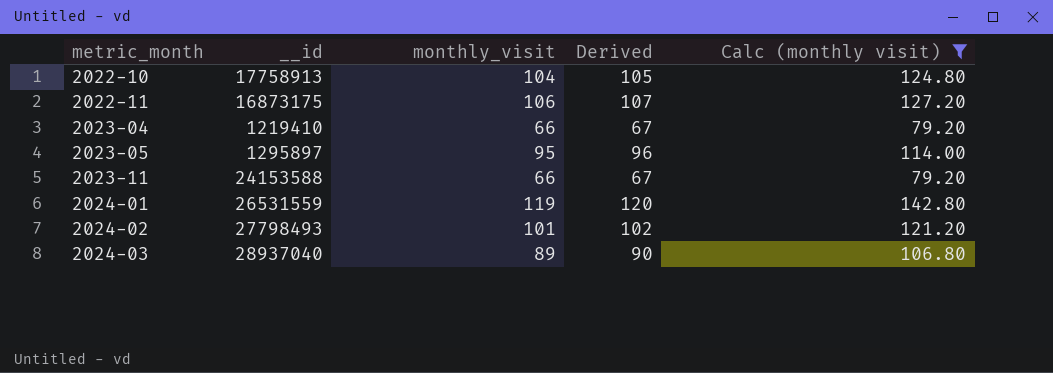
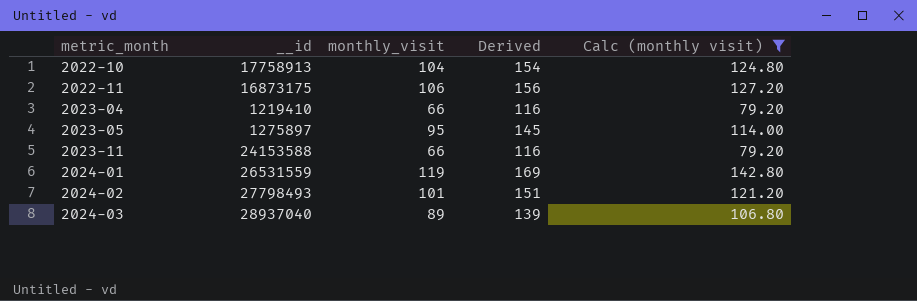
column Derived | formula: [monthly_visit] + 1 -> [monthly_visit] + 50
2023-05 | __id: 1295897 -> 1275897

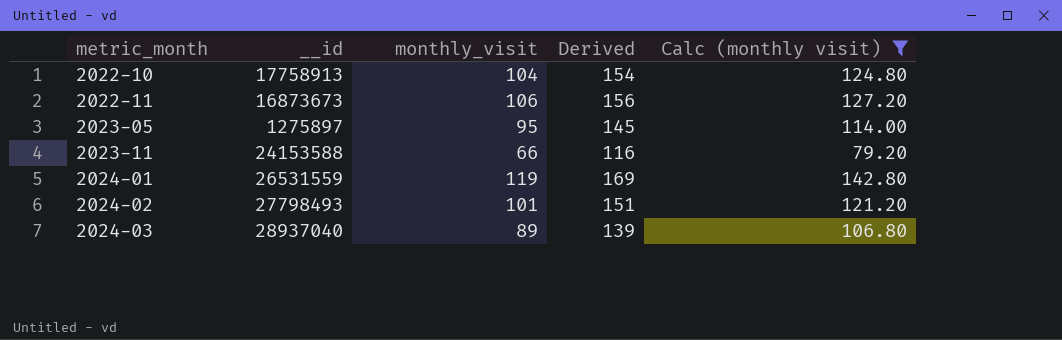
row 2023-04: 1219410 | 66 | 116 | 79.20 -> none
2022-11 | __id: 16873175 -> 16873673

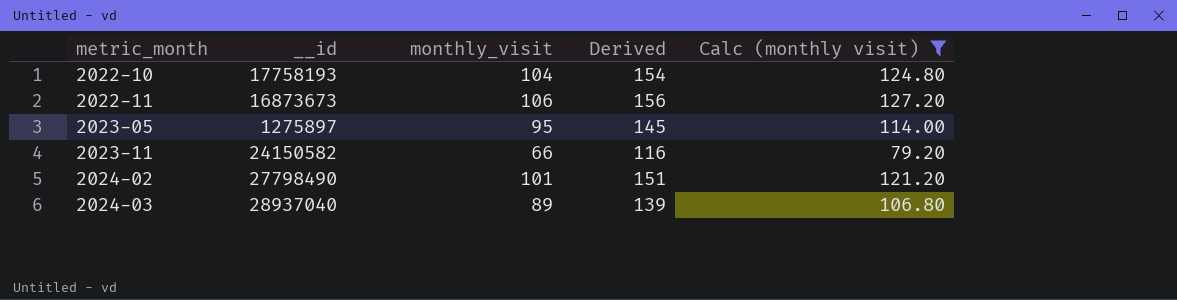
row 2024-01: 26531559 | 119 | 169 | 142.80 -> none
2022-10 | __id: 17758913 -> 17758193
2023-11 | __id: 24153588 -> 24150582
2024-02 | __id: 27798493 -> 27798490

